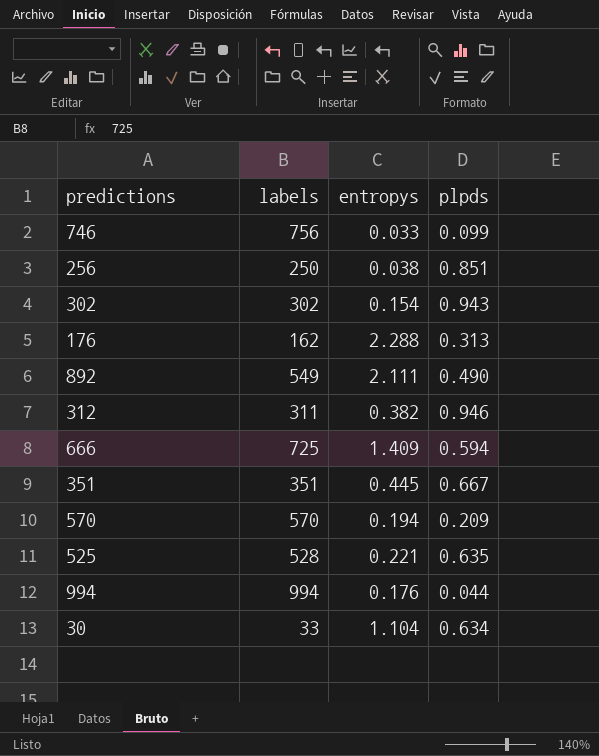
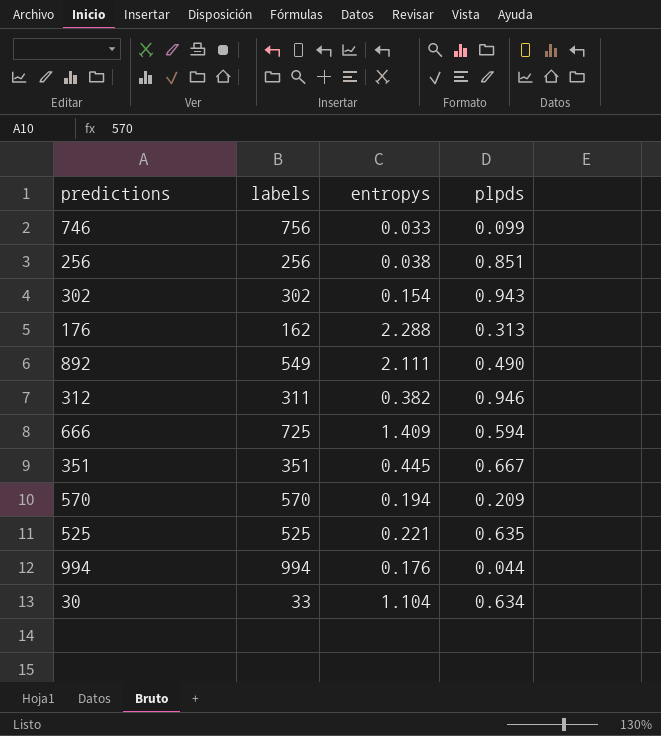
256 | labels: 250 -> 256
525 | labels: 528 -> 525

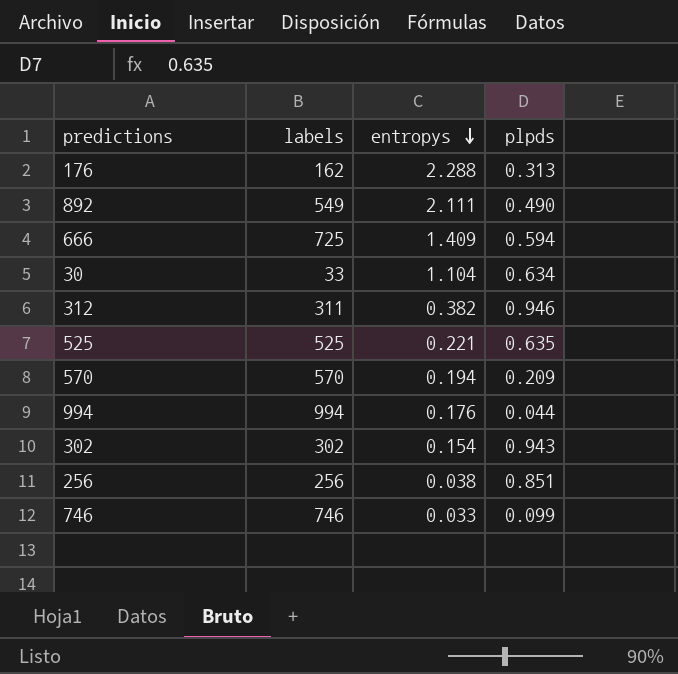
row order: none -> entropys descending
row 351: 351 | 0.445 | 0.667 -> none
746 | labels: 756 -> 746

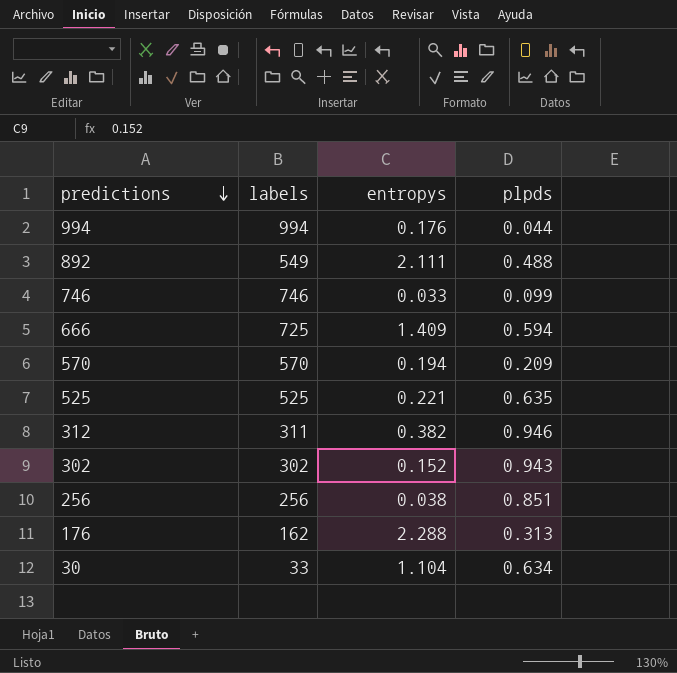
row order: entropys descending -> predictions descending
892 | plpds: 0.490 -> 0.488
302 | entropys: 0.154 -> 0.152

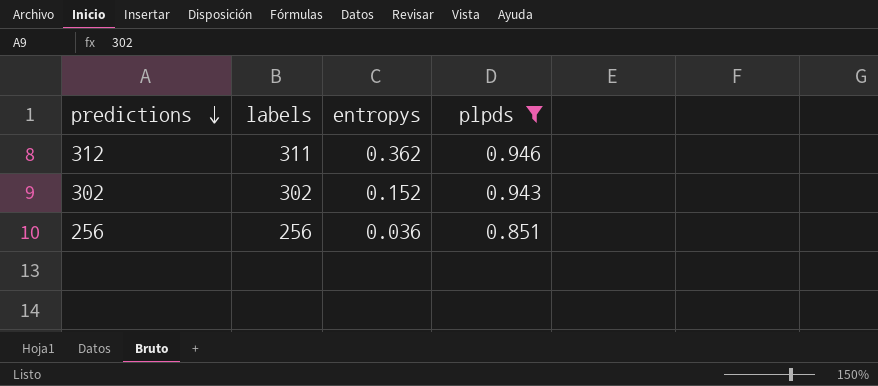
filter: none -> plpds >= 0.851
312 | entropys: 0.382 -> 0.362
256 | entropys: 0.038 -> 0.036

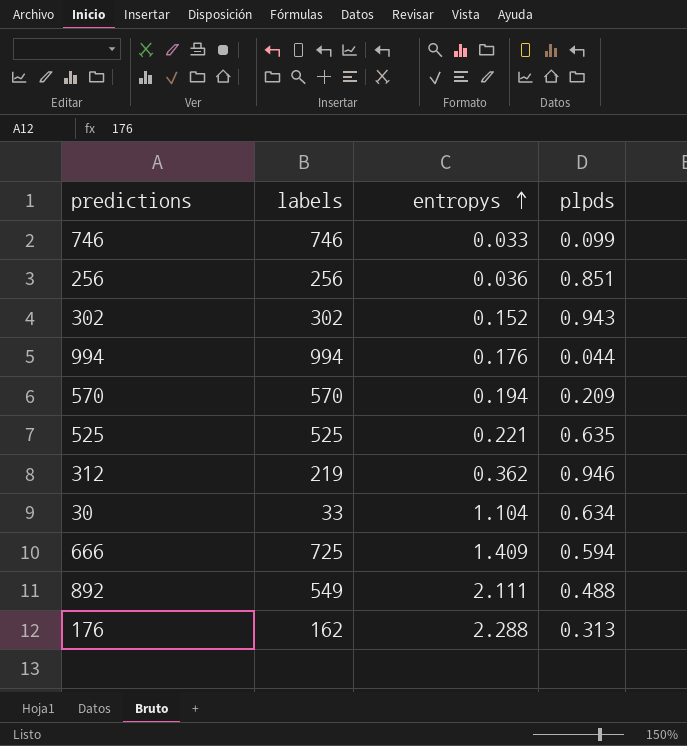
filter: plpds >= 0.851 -> none
row order: predictions descending -> entropys ascending
312 | labels: 311 -> 219

